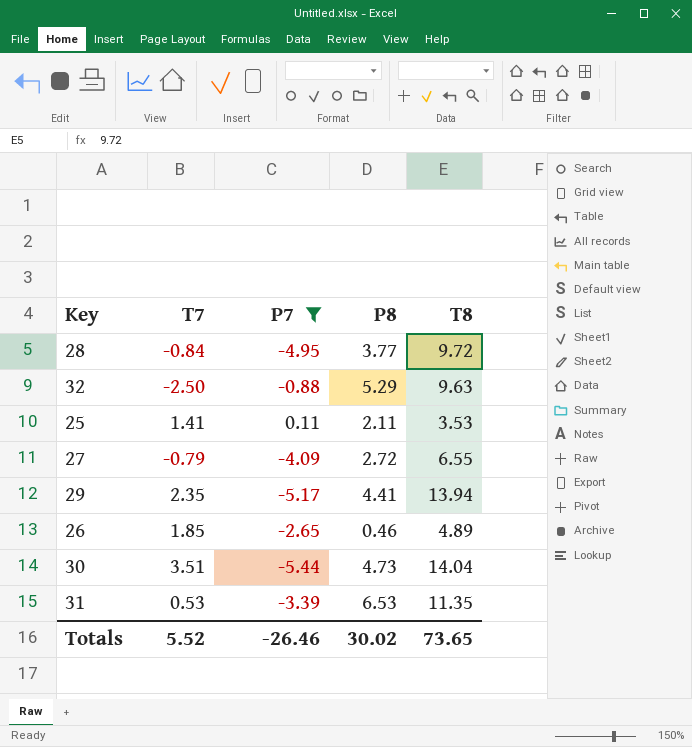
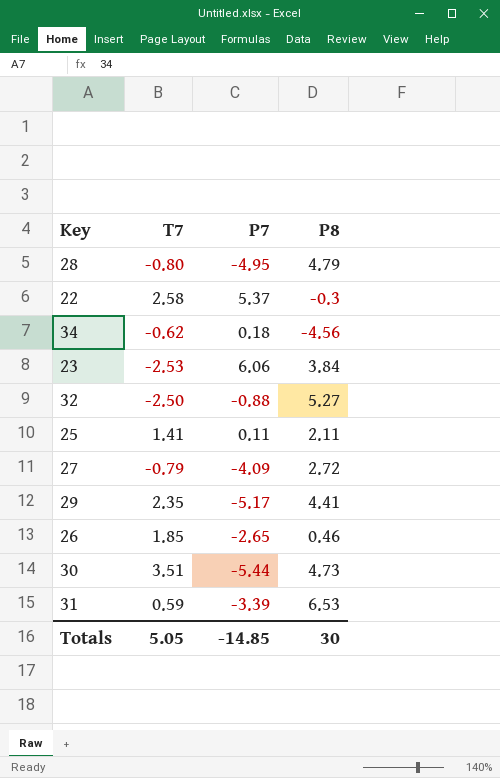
filter: P7 <= 0.11 -> none
column T8 | position: 5 -> none
28 | T7: -0.84 -> -0.80
28 | P8: 3.77 -> 4.79
32 | P8: 5.29 -> 5.27
31 | T7: 0.53 -> 0.59
Totals | T7: 5.52 -> 5.05
Totals | P7: -26.46 -> -14.85
Totals | P8: 30.02 -> 30

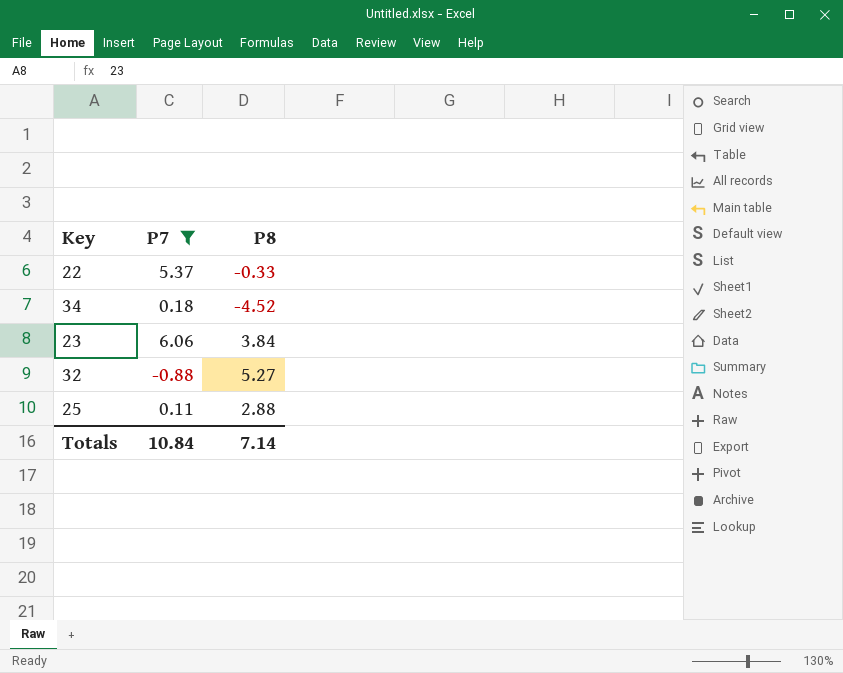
filter: none -> P7 >= -0.88
column T7 | position: 2 -> none
22 | P8: -0.3 -> -0.33
34 | P8: -4.56 -> -4.52
25 | P8: 2.11 -> 2.88
Totals | P7: -14.85 -> 10.84
Totals | P8: 30 -> 7.14

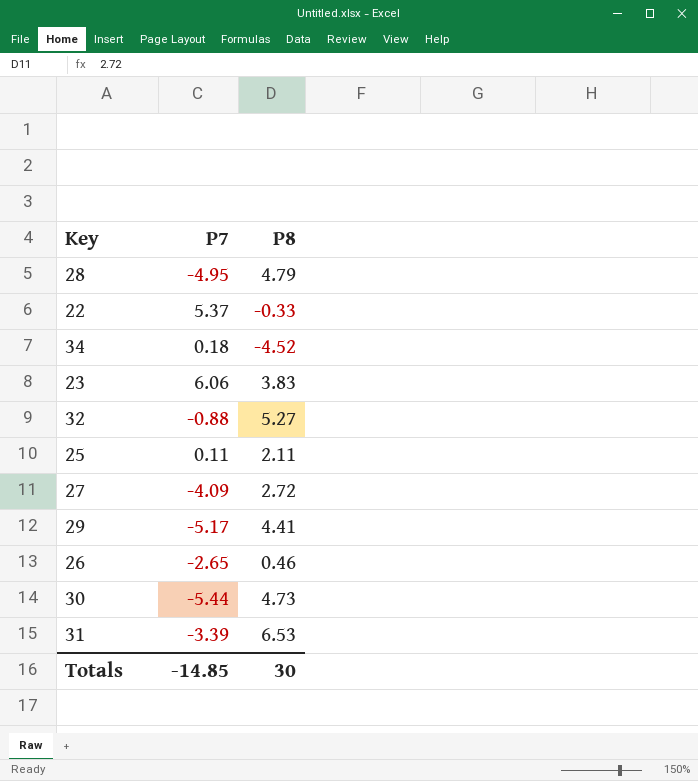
filter: P7 >= -0.88 -> none
23 | P8: 3.84 -> 3.83
25 | P8: 2.88 -> 2.11
Totals | P7: 10.84 -> -14.85
Totals | P8: 7.14 -> 30

